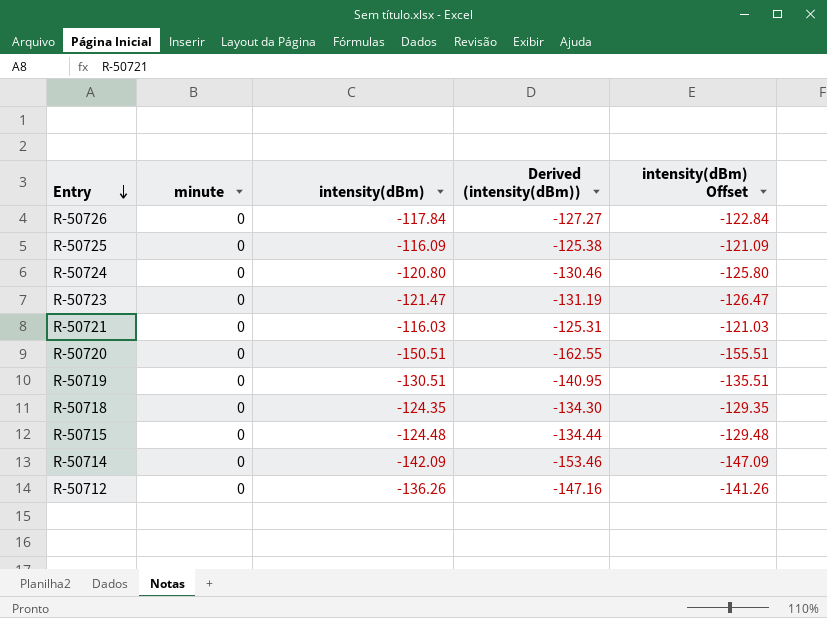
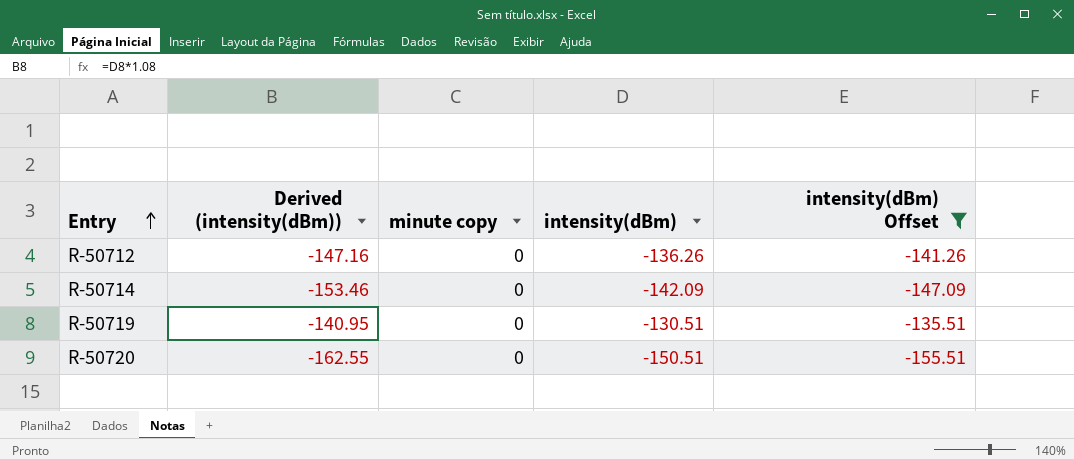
filter: none -> intensity(dBm) Offset <= -135.51
row order: Entry descending -> Entry ascending
column Derived (intensity(dBm)) | position: 4 -> 2
column name: minute -> minute copy

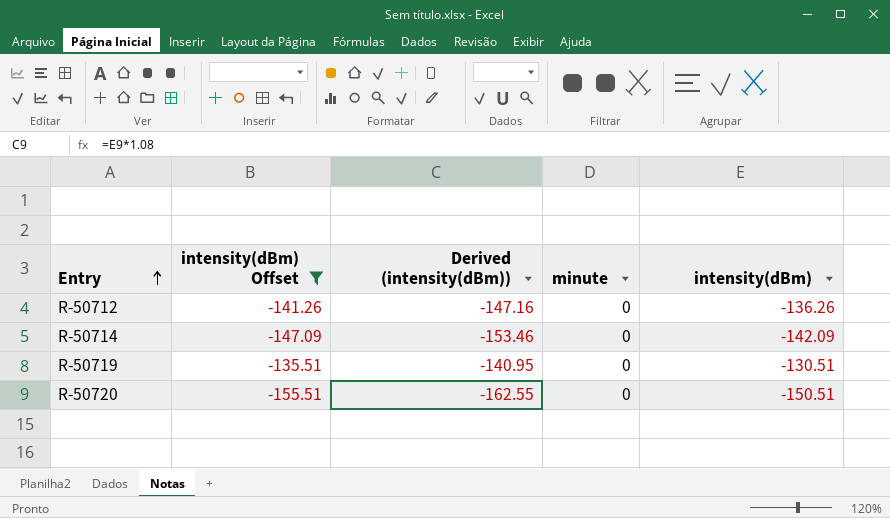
column intensity(dBm) Offset | position: 5 -> 2
column name: minute copy -> minute

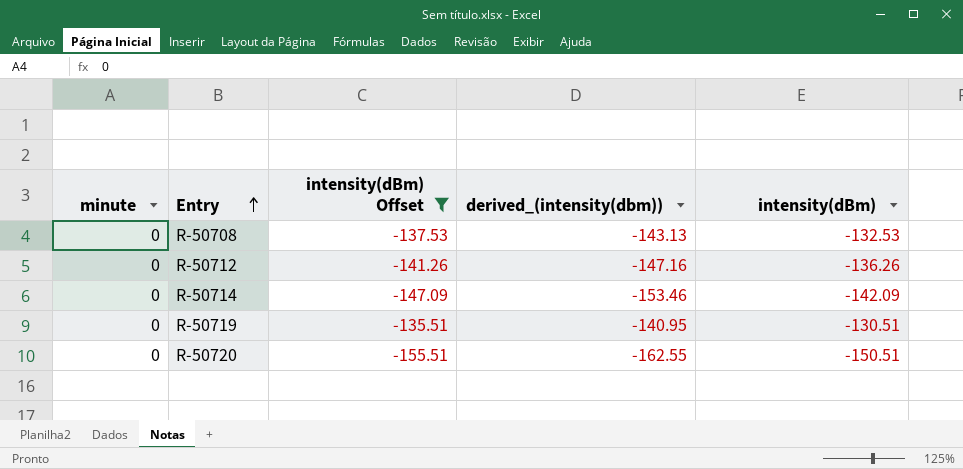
column minute | position: 4 -> 1
column name: Derived (intensity(dBm)) -> derived_(intensity(dbm))
row R-50708: none -> 0 | -137.53 | -143.13 | -132.53

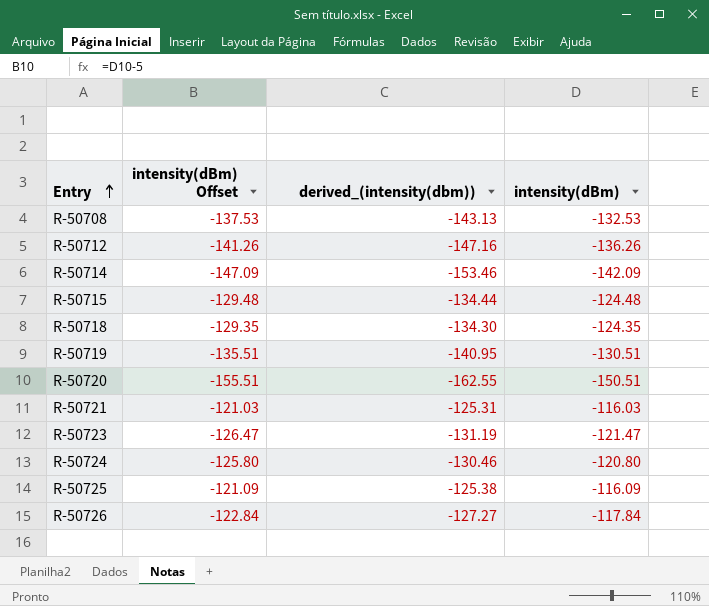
filter: intensity(dBm) Offset <= -135.51 -> none
column minute | position: 1 -> none

